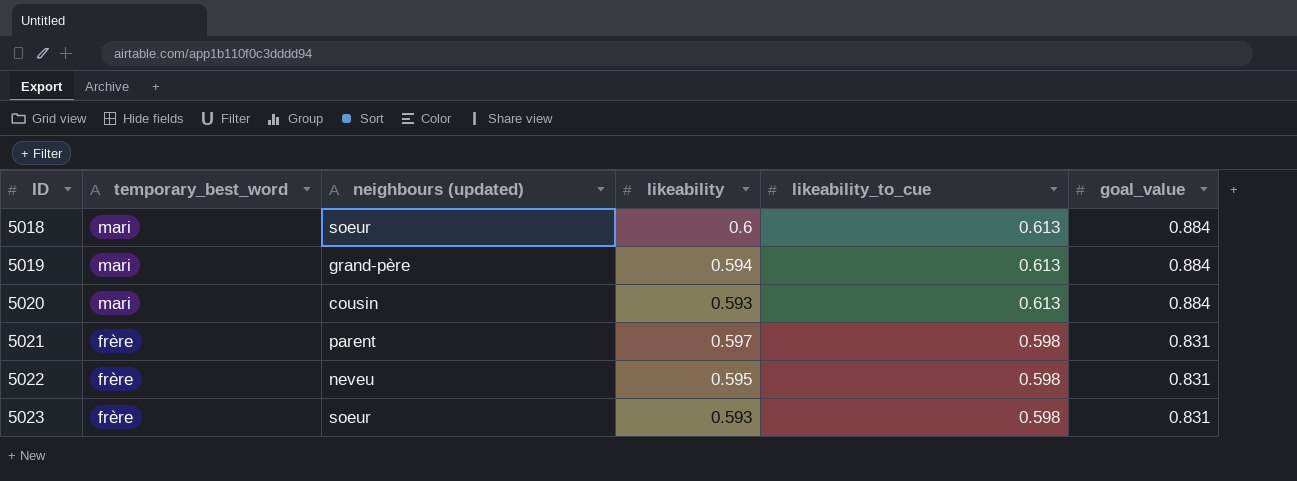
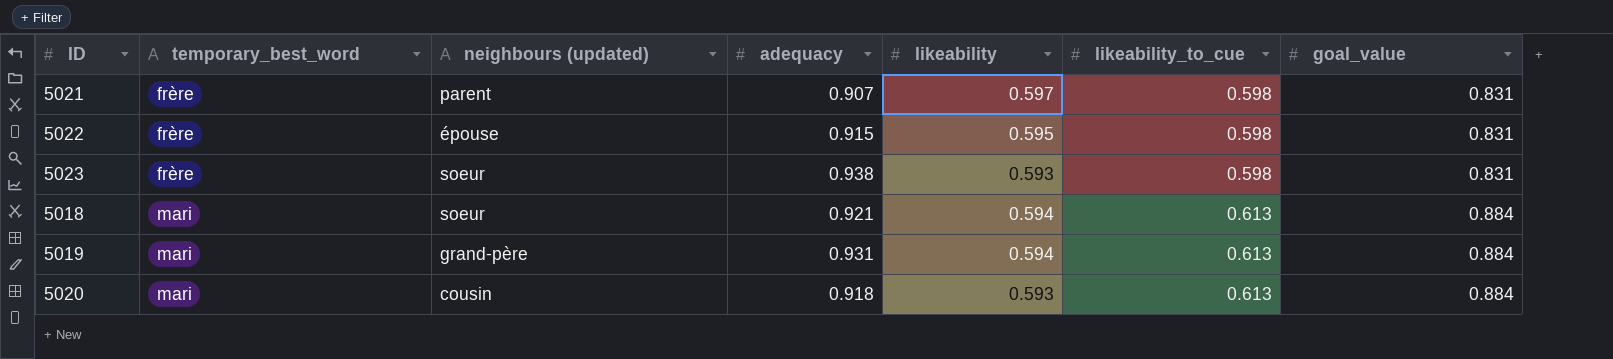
row order: ID ascending -> temporary_best_word ascending
column adequacy | position: none -> 4
5022 | neighbours (updated): neveu -> épouse
5018 | likeability: 0.6 -> 0.594

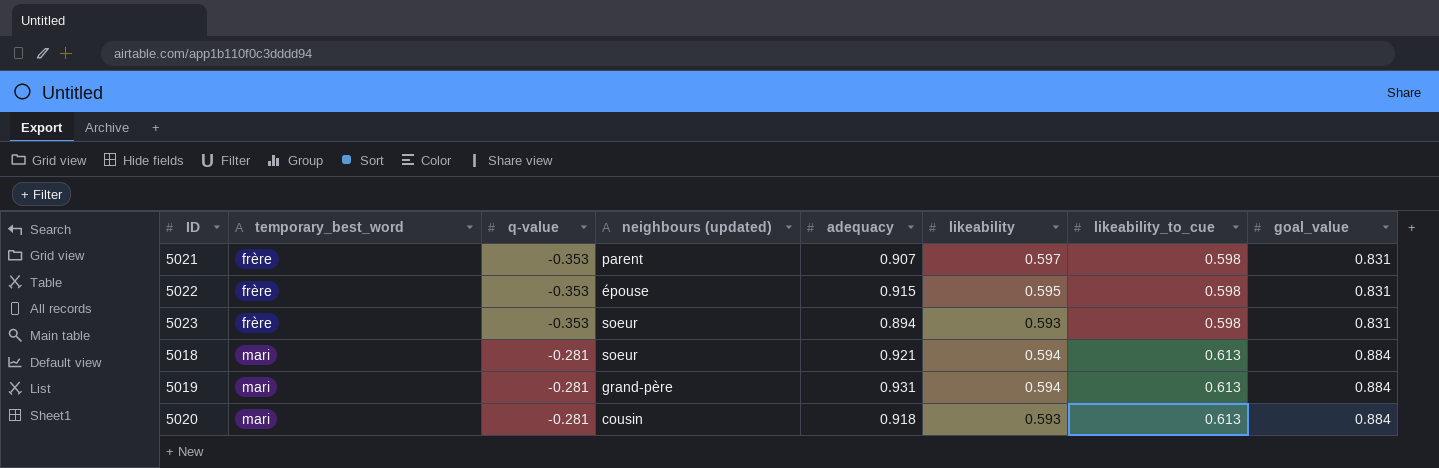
column q-value | position: none -> 3
5023 | adequacy: 0.938 -> 0.894

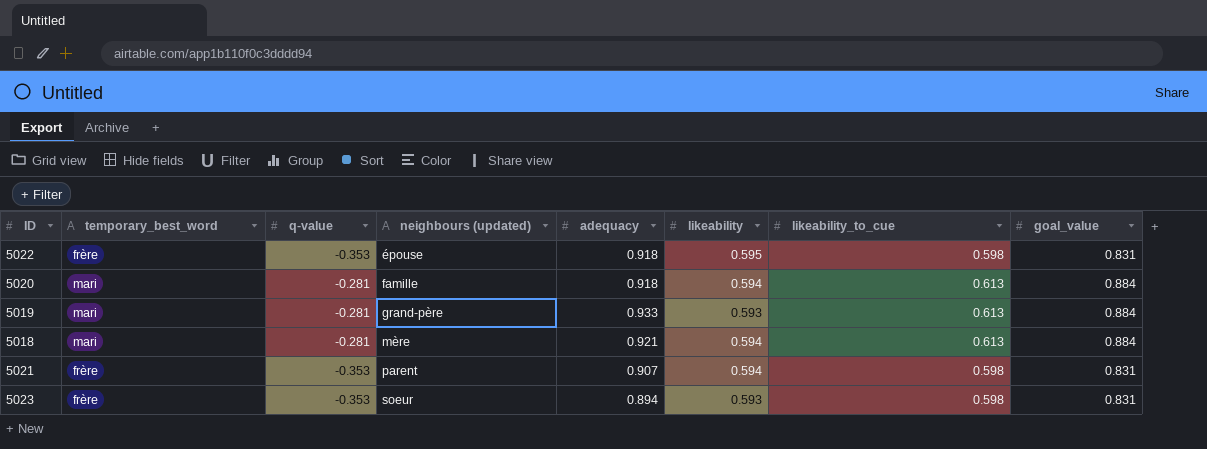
row order: temporary_best_word ascending -> neighbours (updated) ascending
5022 | adequacy: 0.915 -> 0.918
5020 | neighbours (updated): cousin -> famille
5020 | likeability: 0.593 -> 0.594
5019 | adequacy: 0.931 -> 0.933
5019 | likeability: 0.594 -> 0.593
5018 | neighbours (updated): soeur -> mère
5021 | likeability: 0.597 -> 0.594

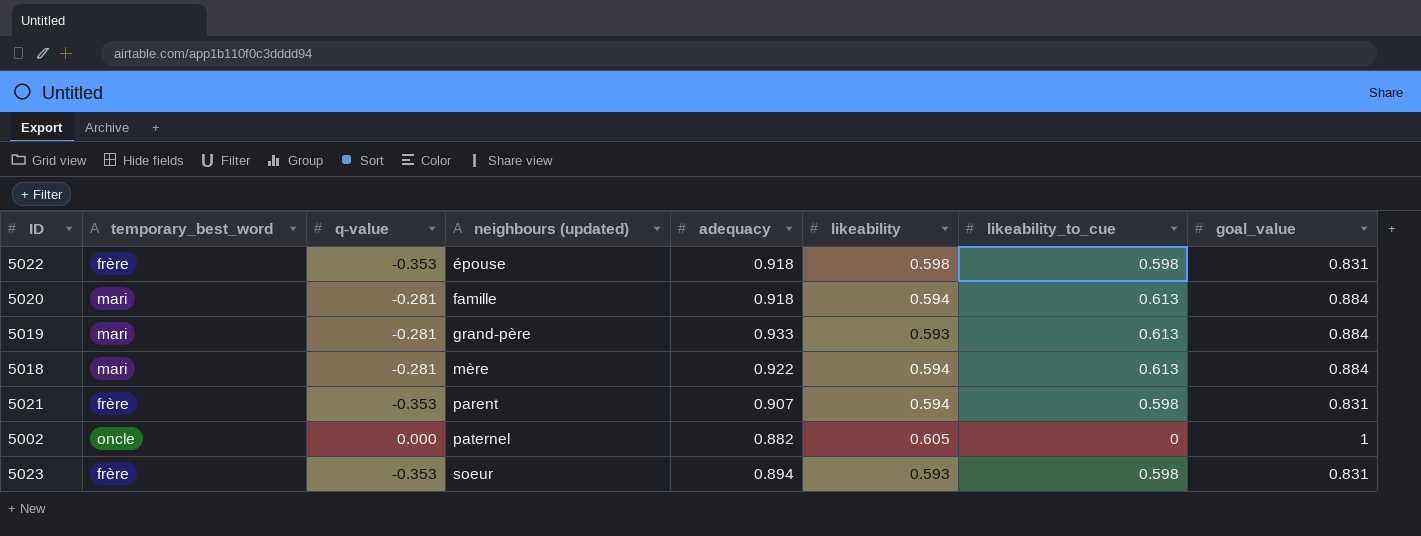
5022 | likeability: 0.595 -> 0.598
5018 | adequacy: 0.921 -> 0.922
row 5002: none -> oncle | 0.000 | paternel | 0.882 | 0.605 | 0 | 1

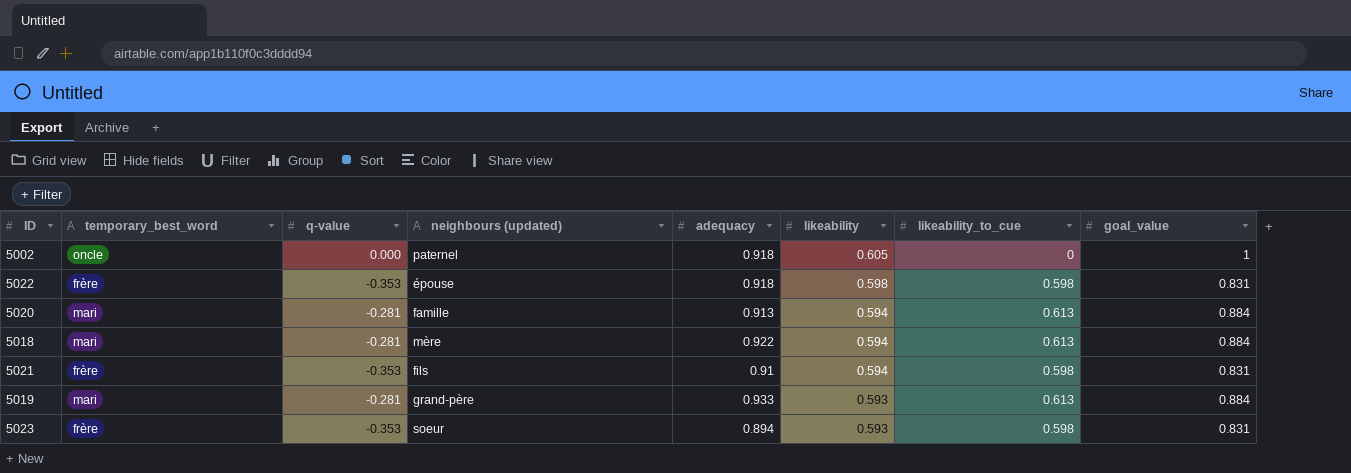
row order: neighbours (updated) ascending -> likeability descending
5002 | adequacy: 0.882 -> 0.918
5020 | adequacy: 0.918 -> 0.913
5021 | neighbours (updated): parent -> fils
5021 | adequacy: 0.907 -> 0.91

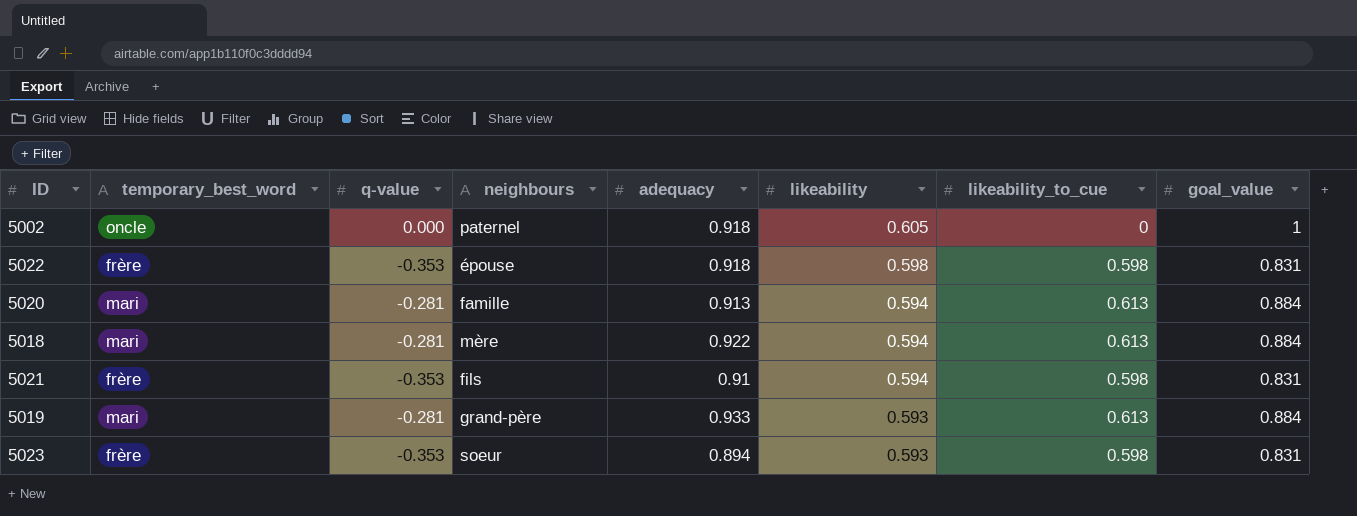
column name: neighbours (updated) -> neighbours

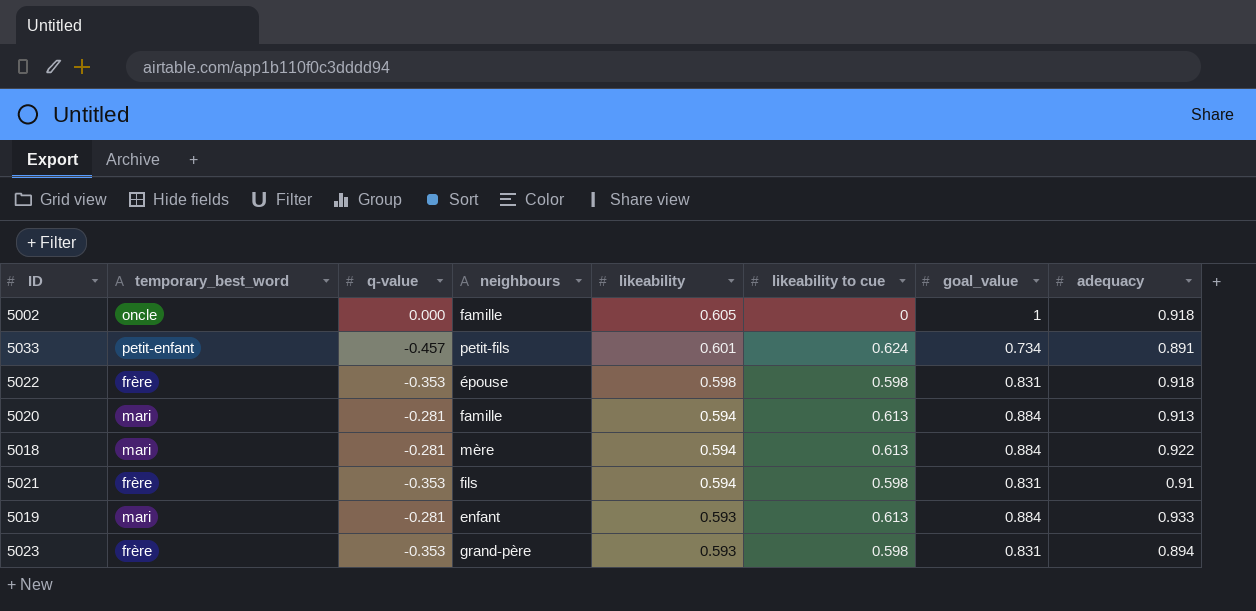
column name: likeability_to_cue -> likeability to cue
column adequacy | position: 5 -> 8
5002 | neighbours: paternel -> famille
row 5033: none -> petit-enfant | -0.457 | petit-fils | 0.601 | 0.624 | 0.734 | 0.891
5019 | neighbours: grand-père -> enfant
5023 | neighbours: soeur -> grand-père

